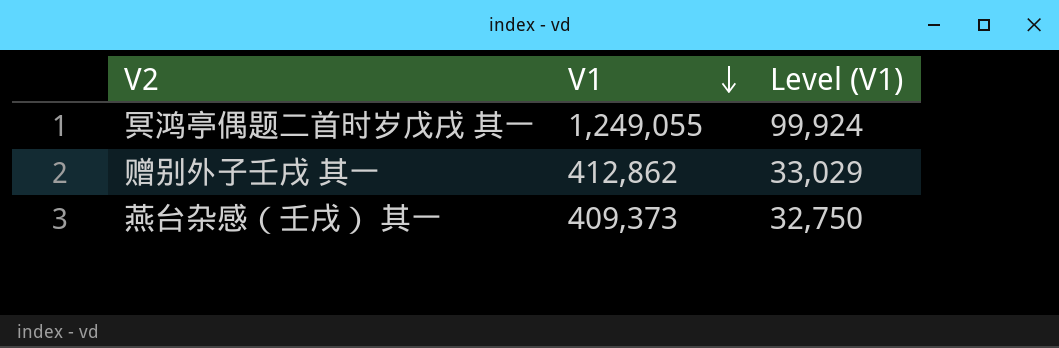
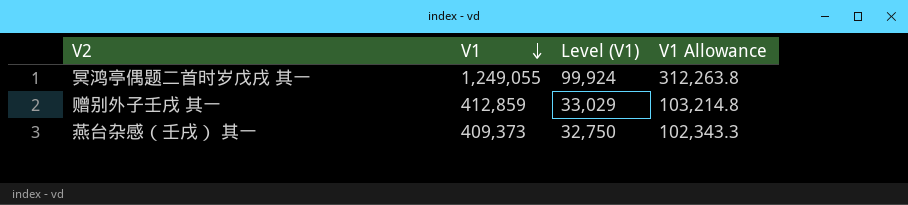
column V1 Allowance | formula: none -> [V1] * 0.25
赠别外子壬戌 其一 | V1: 412,862 -> 412,859

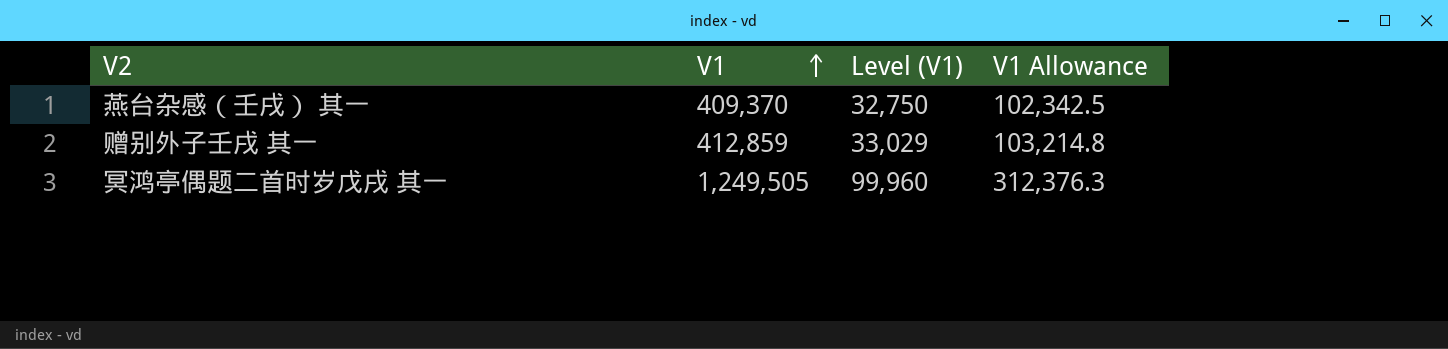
row order: V1 descending -> V1 ascending
燕台杂感（壬戌） 其一 | V1: 409,373 -> 409,370
燕台杂感（壬戌） 其一 | V1 Allowance: 102,343.3 -> 102,342.5
冥鸿亭偶题二首时岁戊戌 其一 | V1: 1,249,055 -> 1,249,505
冥鸿亭偶题二首时岁戊戌 其一 | Level (V1): 99,924 -> 99,960
冥鸿亭偶题二首时岁戊戌 其一 | V1 Allowance: 312,263.8 -> 312,376.3

